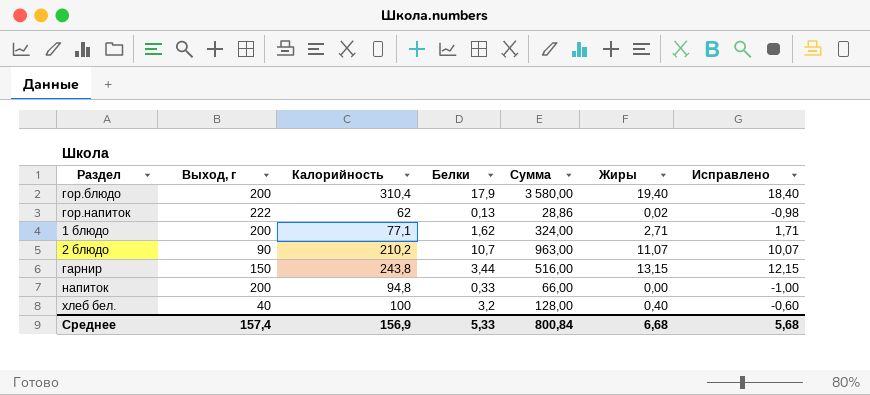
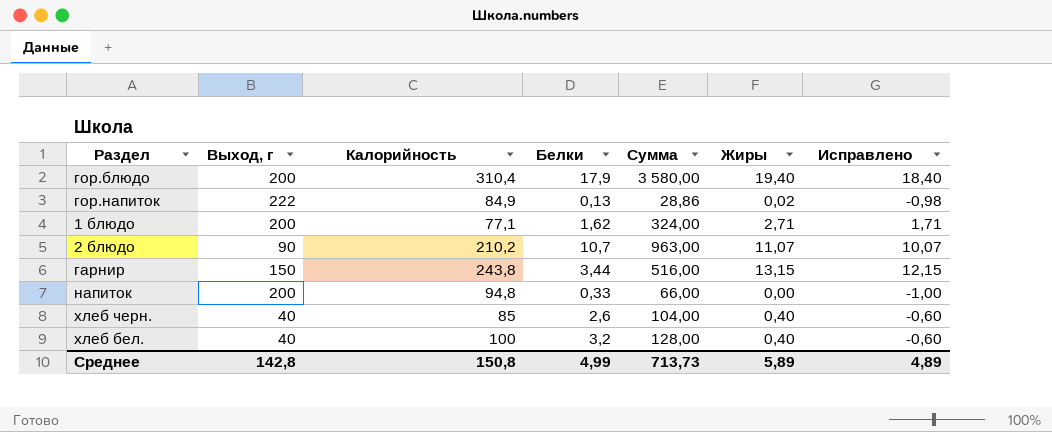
гор.напиток | Калорийность: 62 -> 84,9
row хлеб черн.: none -> 40 | 85 | 2,6 | 104,00 | 0,40 | -0,60
Среднее | Выход, г: 157,4 -> 142,8
Среднее | Калорийность: 156,9 -> 150,8
Среднее | Белки: 5,33 -> 4,99
Среднее | Сумма: 800,84 -> 713,73
Среднее | Жиры: 6,68 -> 5,89
Среднее | Исправлено: 5,68 -> 4,89

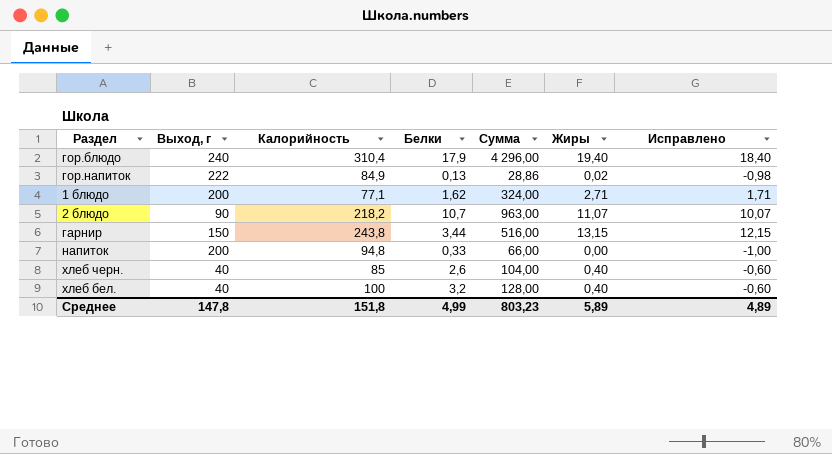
гор.блюдо | Выход, г: 200 -> 240
гор.блюдо | Сумма: 3 580,00 -> 4 296,00
2 блюдо | Калорийность: 210,2 -> 218,2
Среднее | Выход, г: 142,8 -> 147,8
Среднее | Калорийность: 150,8 -> 151,8
Среднее | Сумма: 713,73 -> 803,23

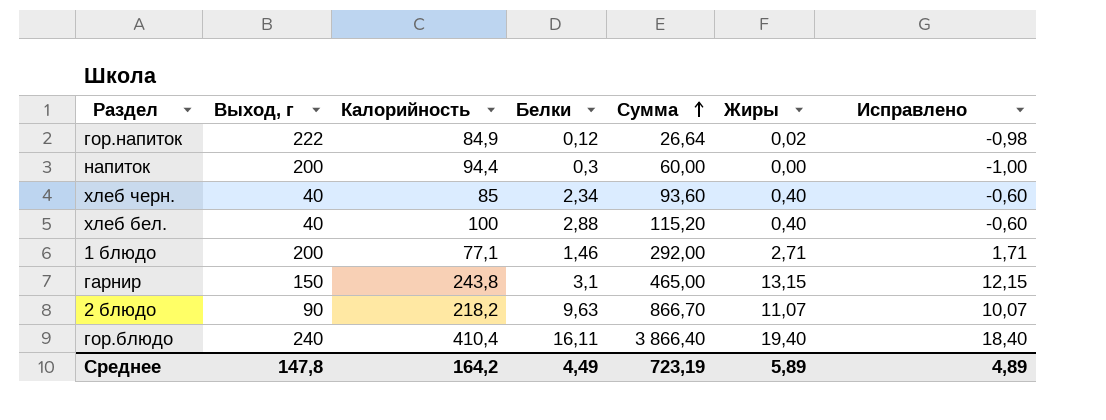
row order: none -> Сумма ascending
гор.напиток | Белки: 0,13 -> 0,12
гор.напиток | Сумма: 28,86 -> 26,64
напиток | Калорийность: 94,8 -> 94,4
напиток | Белки: 0,33 -> 0,3
напиток | Сумма: 66,00 -> 60,00
хлеб черн. | Белки: 2,6 -> 2,34
хлеб черн. | Сумма: 104,00 -> 93,60
хлеб бел. | Белки: 3,2 -> 2,88
хлеб бел. | Сумма: 128,00 -> 115,20
1 блюдо | Белки: 1,62 -> 1,46
1 блюдо | Сумма: 324,00 -> 292,00
гарнир | Белки: 3,44 -> 3,1
гарнир | Сумма: 516,00 -> 465,00
2 блюдо | Белки: 10,7 -> 9,63
2 блюдо | Сумма: 963,00 -> 866,70
гор.блюдо | Калорийность: 310,4 -> 410,4
гор.блюдо | Белки: 17,9 -> 16,11
гор.блюдо | Сумма: 4 296,00 -> 3 866,40
Среднее | Калорийность: 151,8 -> 164,2
Среднее | Белки: 4,99 -> 4,49
Среднее | Сумма: 803,23 -> 723,19

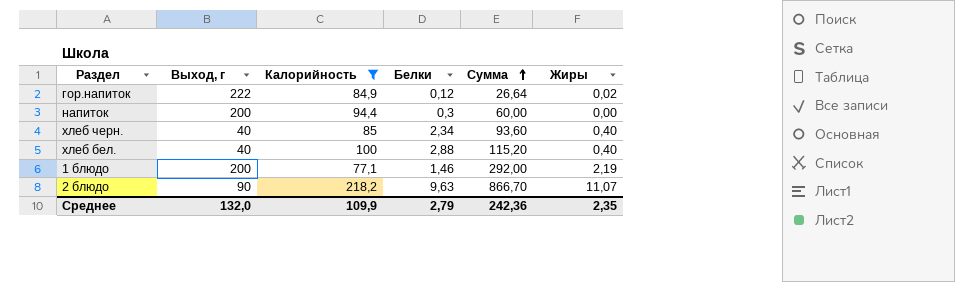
filter: none -> Калорийность <= 218,2
column Исправлено | formula: [Жиры] - 1 -> none
1 блюдо | Жиры: 2,71 -> 2,19
Среднее | Выход, г: 147,8 -> 132,0
Среднее | Калорийность: 164,2 -> 109,9
Среднее | Белки: 4,49 -> 2,79
Среднее | Сумма: 723,19 -> 242,36
Среднее | Жиры: 5,89 -> 2,35

